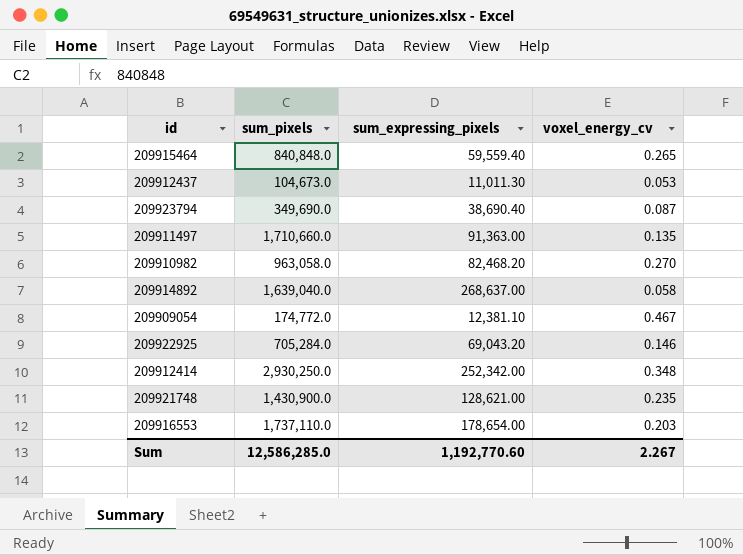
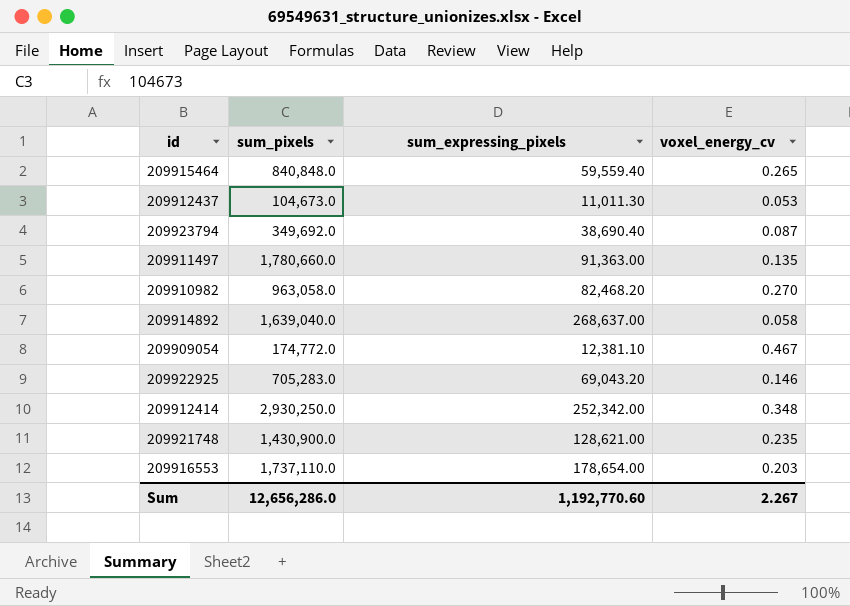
209923794 | sum_pixels: 349,690.0 -> 349,692.0
209911497 | sum_pixels: 1,710,660.0 -> 1,780,660.0
209922925 | sum_pixels: 705,284.0 -> 705,283.0
Sum | sum_pixels: 12,586,285.0 -> 12,656,286.0

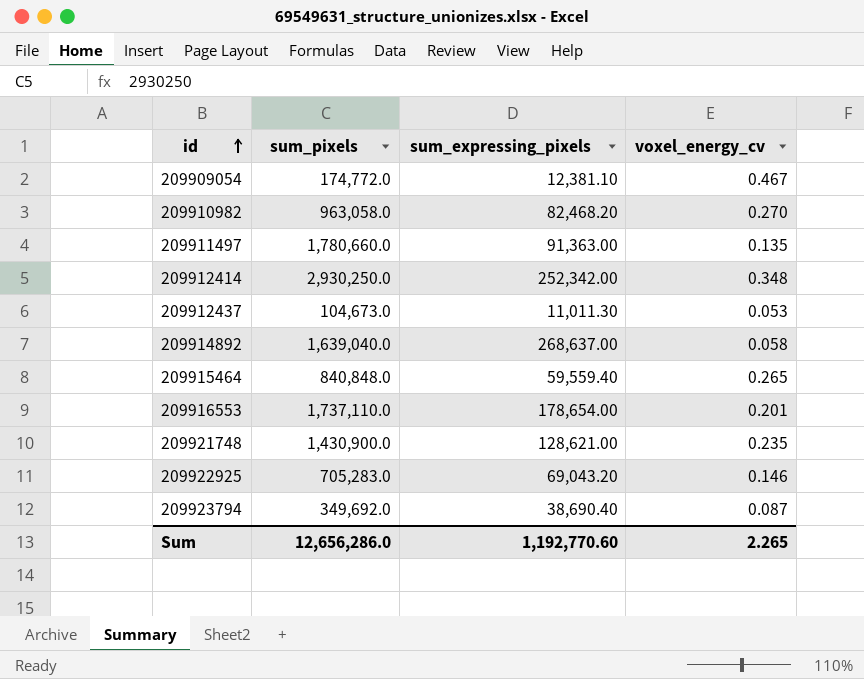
row order: none -> id ascending
209916553 | voxel_energy_cv: 0.203 -> 0.201
Sum | voxel_energy_cv: 2.267 -> 2.265

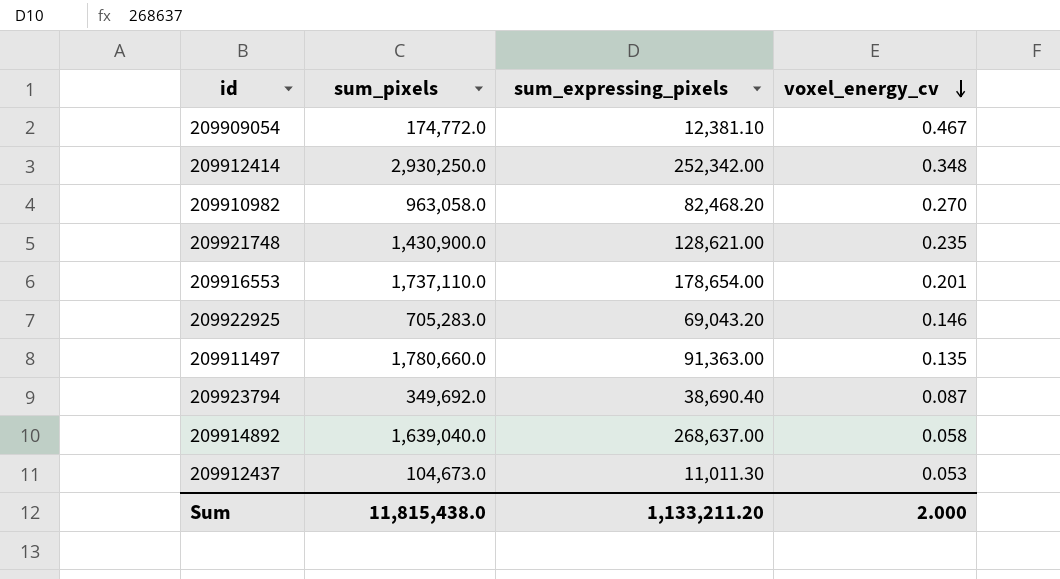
row order: id ascending -> voxel_energy_cv descending
row 209915464: 840,848.0 | 59,559.40 | 0.265 -> none
Sum | sum_pixels: 12,656,286.0 -> 11,815,438.0
Sum | sum_expressing_pixels: 1,192,770.60 -> 1,133,211.20
Sum | voxel_energy_cv: 2.265 -> 2.000

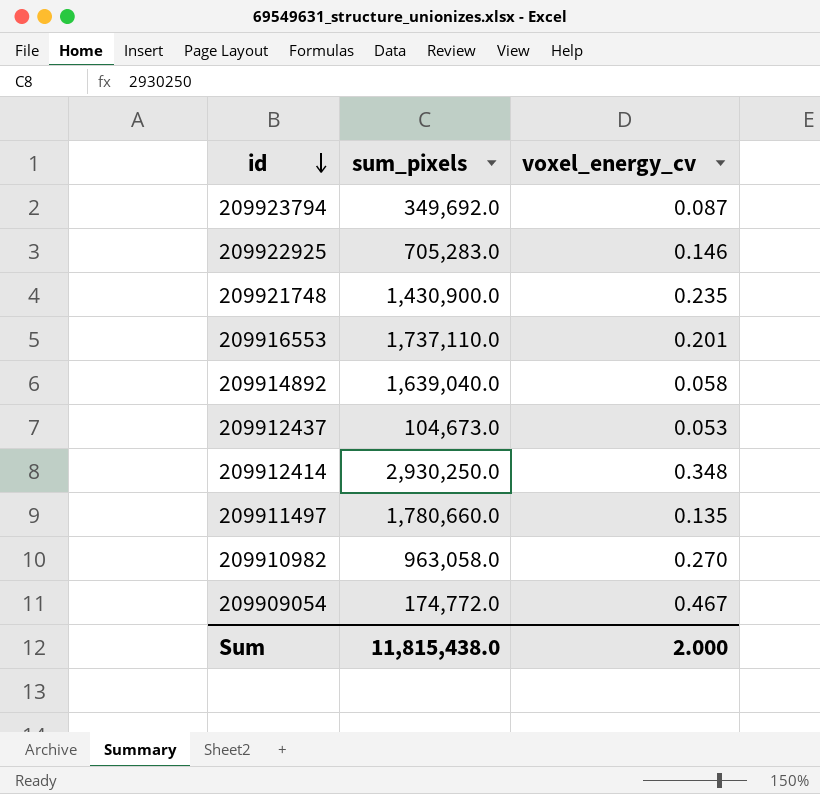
row order: voxel_energy_cv descending -> id descending
column sum_expressing_pixels | position: 3 -> none

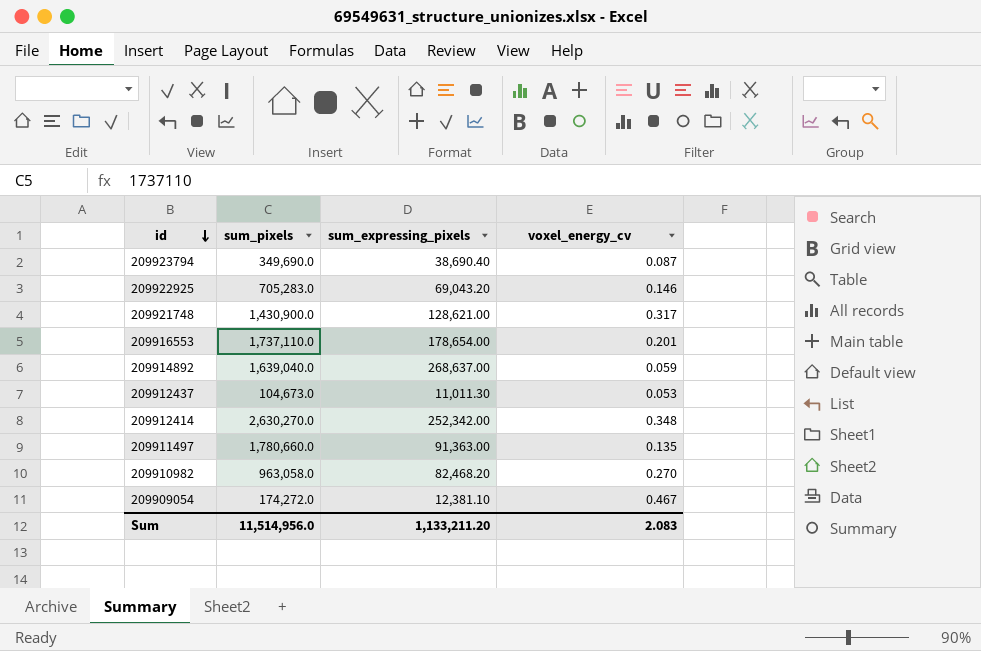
column sum_expressing_pixels | position: none -> 3
209923794 | sum_pixels: 349,692.0 -> 349,690.0
209921748 | voxel_energy_cv: 0.235 -> 0.317
209914892 | voxel_energy_cv: 0.058 -> 0.059
209912414 | sum_pixels: 2,930,250.0 -> 2,630,270.0
209909054 | sum_pixels: 174,772.0 -> 174,272.0
Sum | sum_pixels: 11,815,438.0 -> 11,514,956.0
Sum | voxel_energy_cv: 2.000 -> 2.083

